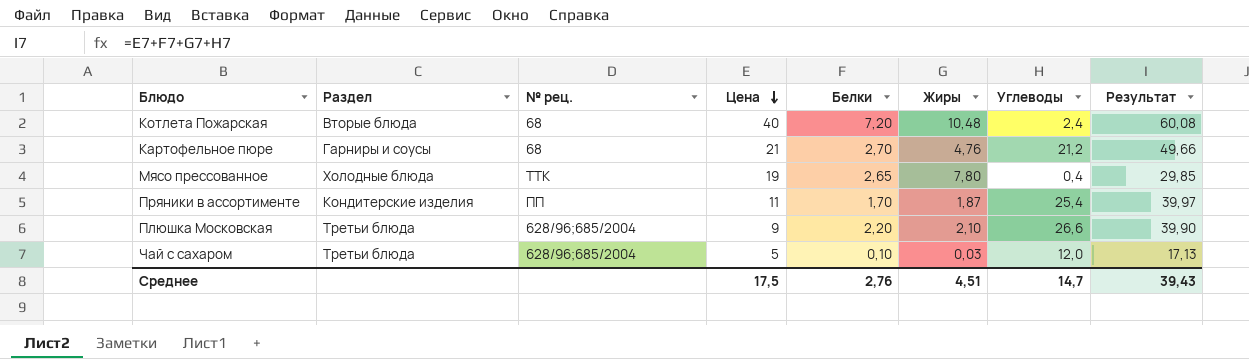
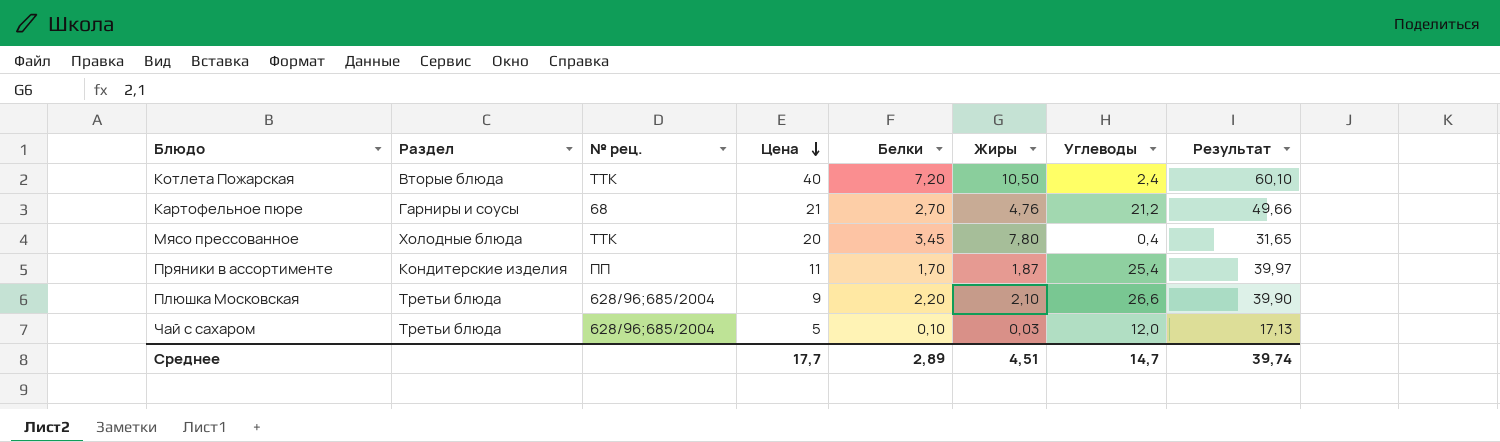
Котлета Пожарская | № рец.: 68 -> ТТК
Котлета Пожарская | Жиры: 10,48 -> 10,50
Котлета Пожарская | Результат: 60,08 -> 60,10
Мясо прессованное | Цена: 19 -> 20
Мясо прессованное | Белки: 2,65 -> 3,45
Мясо прессованное | Результат: 29,85 -> 31,65
Среднее | Цена: 17,5 -> 17,7
Среднее | Белки: 2,76 -> 2,89
Среднее | Результат: 39,43 -> 39,74

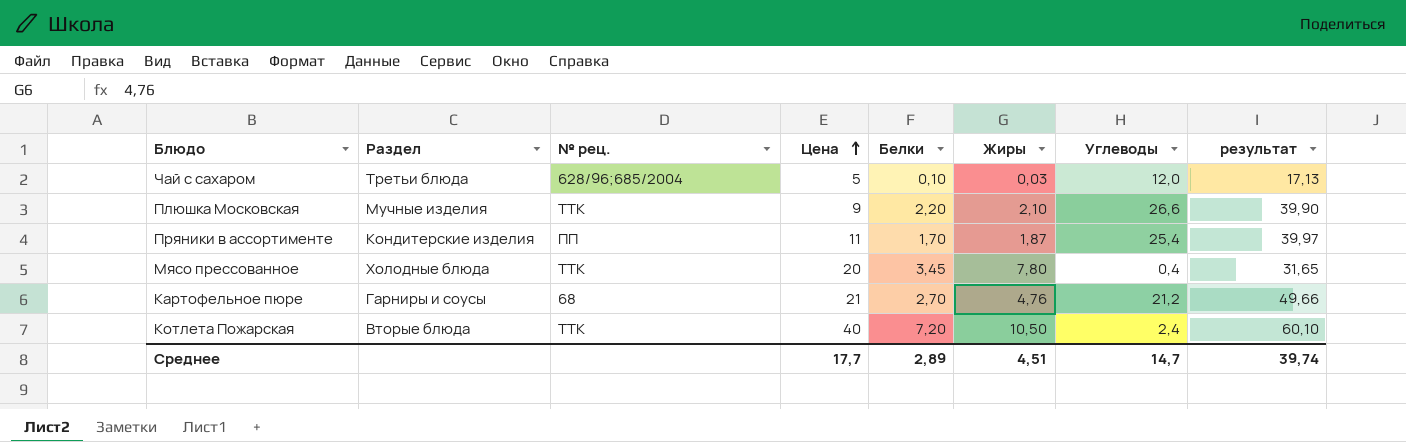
row order: Цена descending -> Цена ascending
column name: Результат -> результат
Плюшка Московская | Раздел: Третьи блюда -> Мучные изделия
Плюшка Московская | № рец.: 628/96;685/2004 -> ТТК

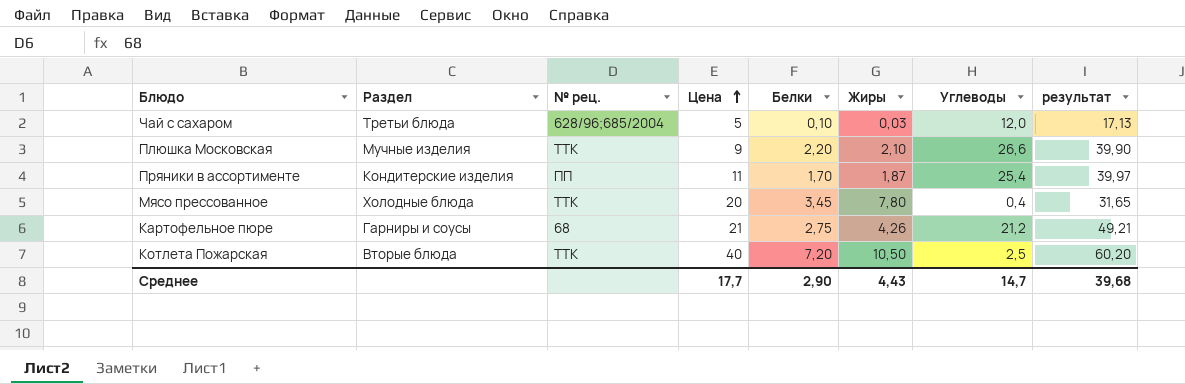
Картофельное пюре | Белки: 2,70 -> 2,75
Картофельное пюре | Жиры: 4,76 -> 4,26
Картофельное пюре | результат: 49,66 -> 49,21
Котлета Пожарская | Углеводы: 2,4 -> 2,5
Котлета Пожарская | результат: 60,10 -> 60,20
Среднее | Белки: 2,89 -> 2,90
Среднее | Жиры: 4,51 -> 4,43
Среднее | результат: 39,74 -> 39,68

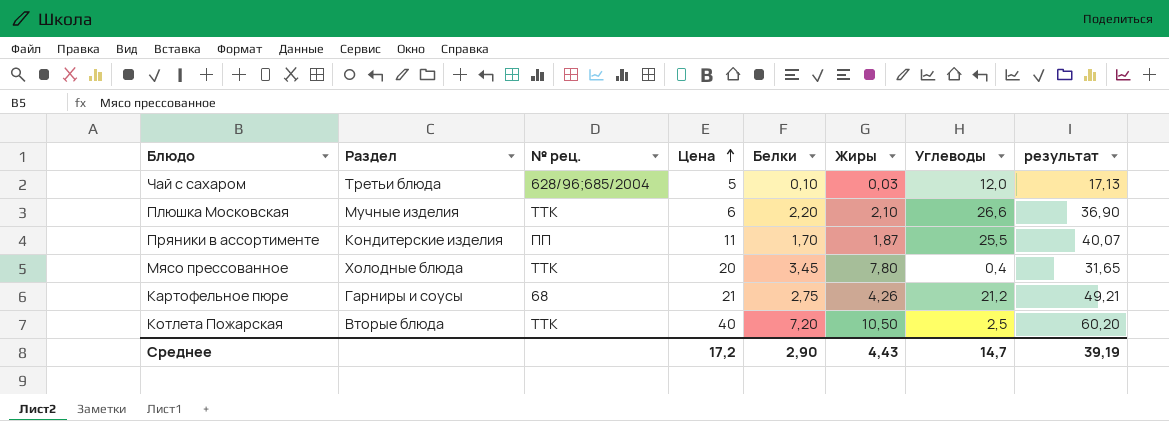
Плюшка Московская | Цена: 9 -> 6
Плюшка Московская | результат: 39,90 -> 36,90
Пряники в ассортименте | Углеводы: 25,4 -> 25,5
Пряники в ассортименте | результат: 39,97 -> 40,07
Среднее | Цена: 17,7 -> 17,2
Среднее | результат: 39,68 -> 39,19

